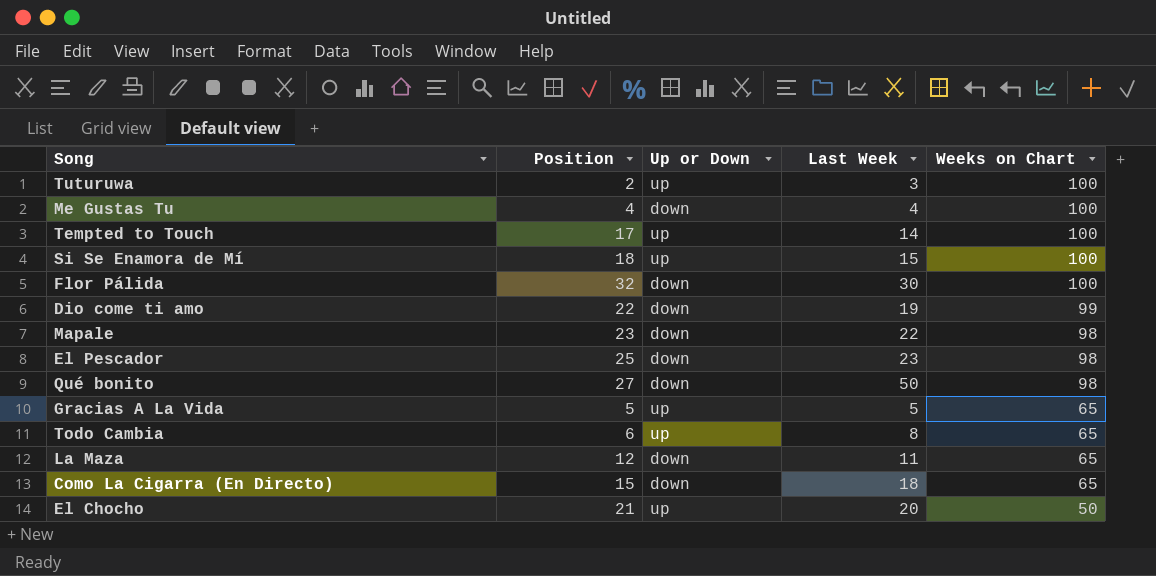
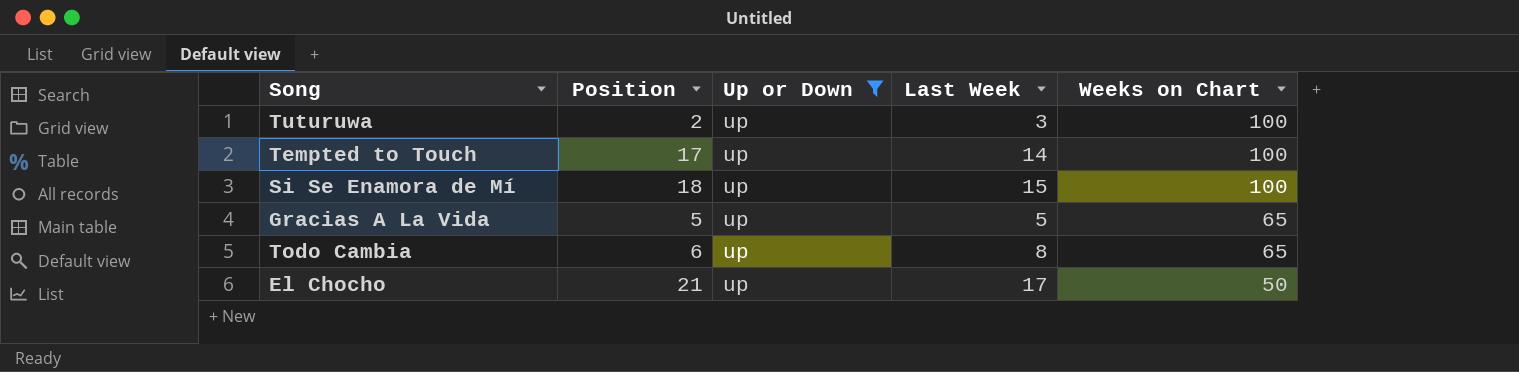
filter: none -> Up or Down = up
El Chocho | Last Week: 20 -> 17

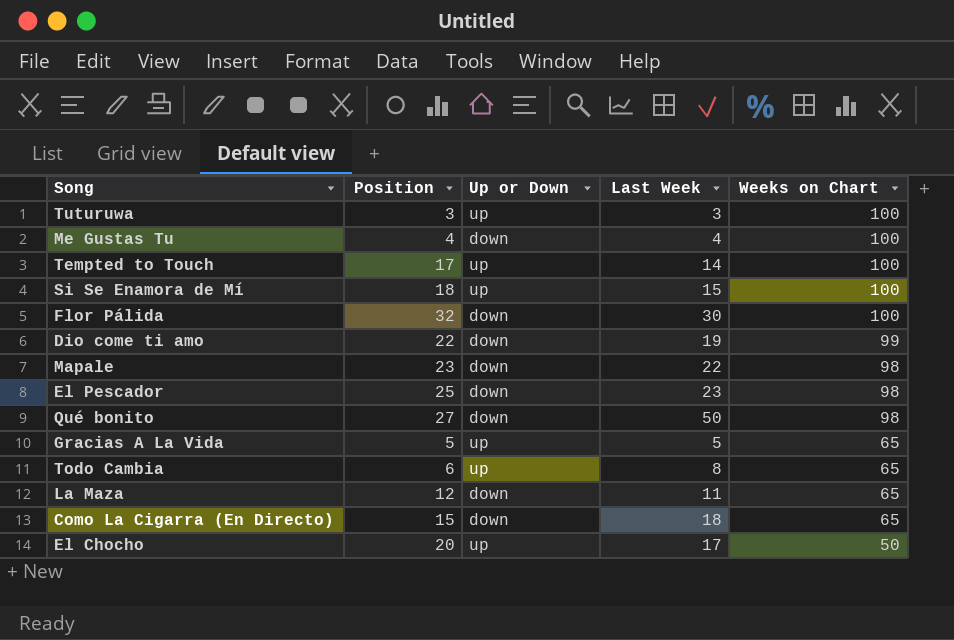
filter: Up or Down = up -> none
Tuturuwa | Position: 2 -> 3
El Chocho | Position: 21 -> 20

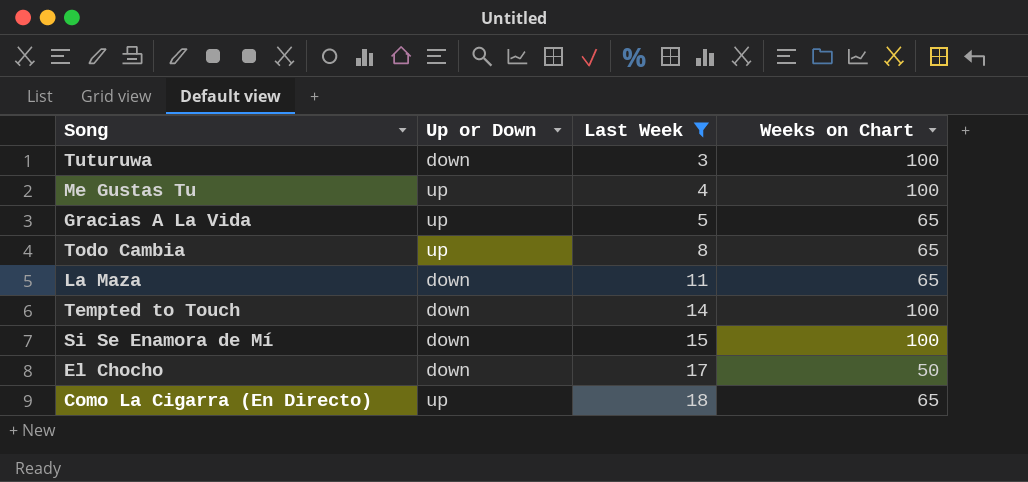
filter: none -> Last Week <= 18
row order: Weeks on Chart descending -> Last Week ascending
column Position | position: 2 -> none
Tuturuwa | Up or Down: up -> down
Me Gustas Tu | Up or Down: down -> up
Tempted to Touch | Up or Down: up -> down
Si Se Enamora de Mí | Up or Down: up -> down
El Chocho | Up or Down: up -> down
Como La Cigarra (En Directo) | Up or Down: down -> up

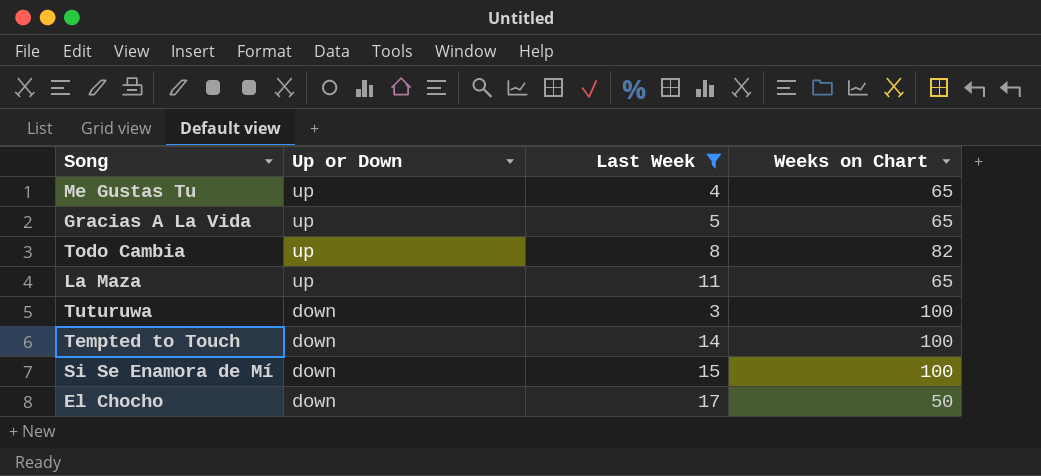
row order: Last Week ascending -> Up or Down descending
row Como La Cigarra (En Directo): up | 18 | 65 -> none
Me Gustas Tu | Weeks on Chart: 100 -> 65
Todo Cambia | Weeks on Chart: 65 -> 82
La Maza | Up or Down: down -> up

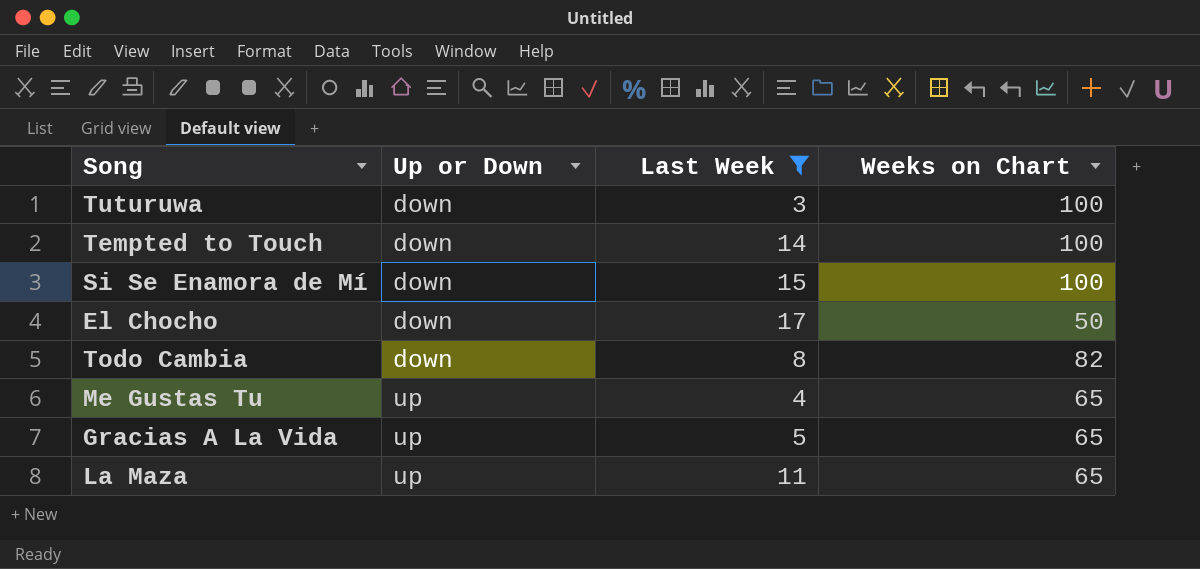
row order: Up or Down descending -> Up or Down ascending
Todo Cambia | Up or Down: up -> down

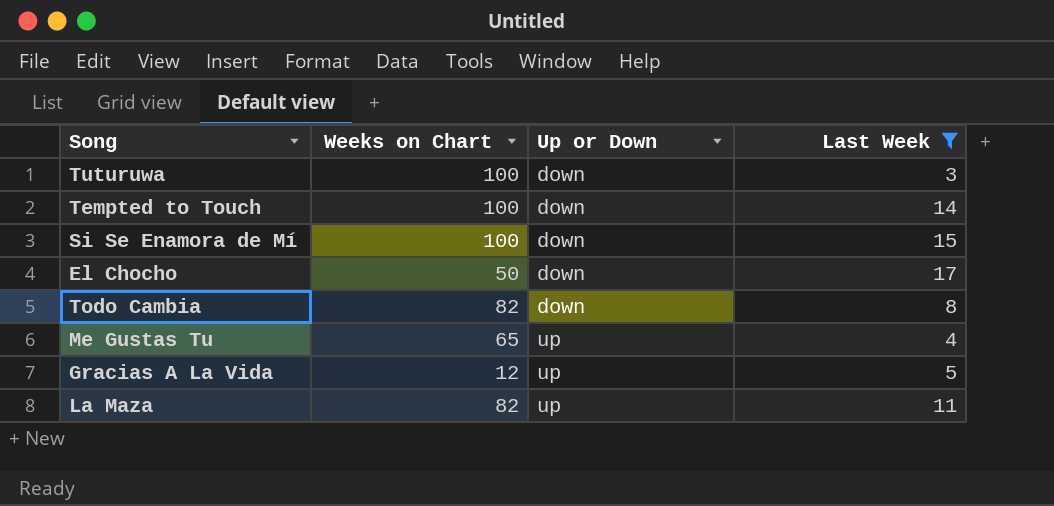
column Weeks on Chart | position: 4 -> 2
Gracias A La Vida | Weeks on Chart: 65 -> 12
La Maza | Weeks on Chart: 65 -> 82

